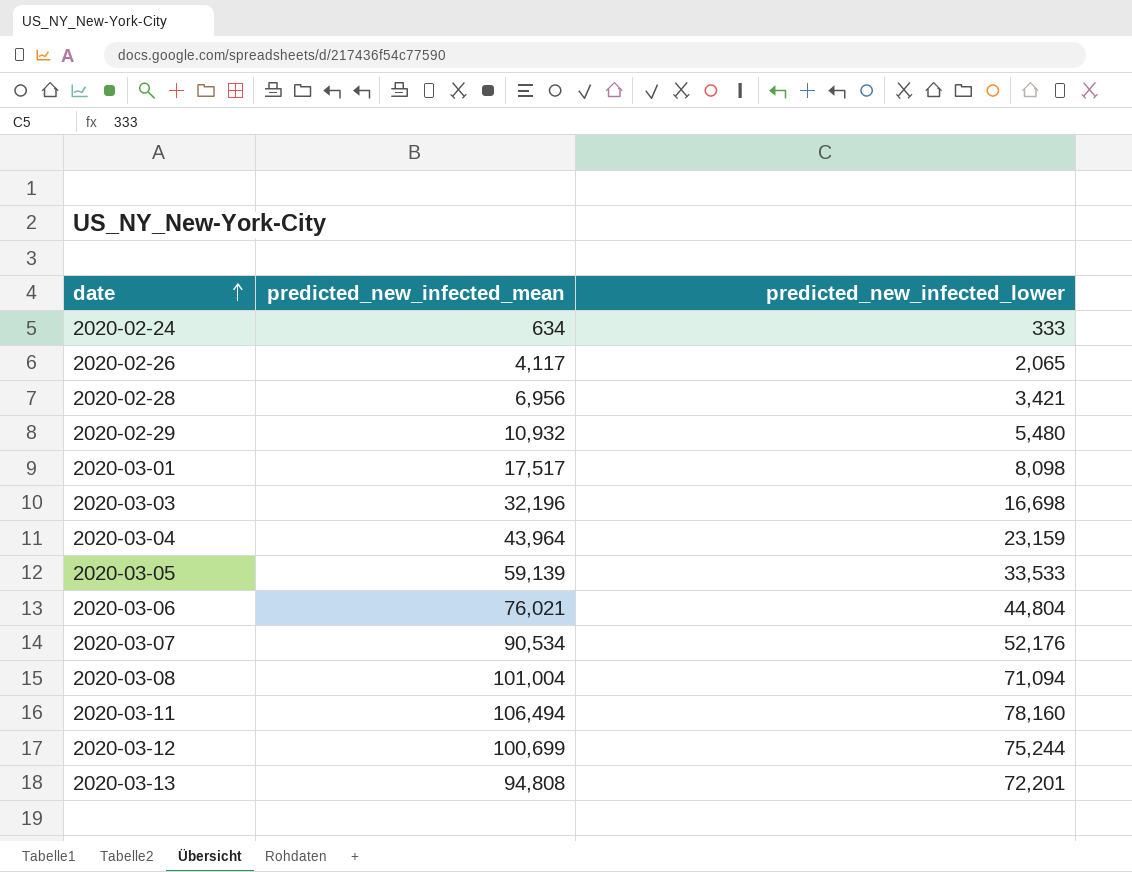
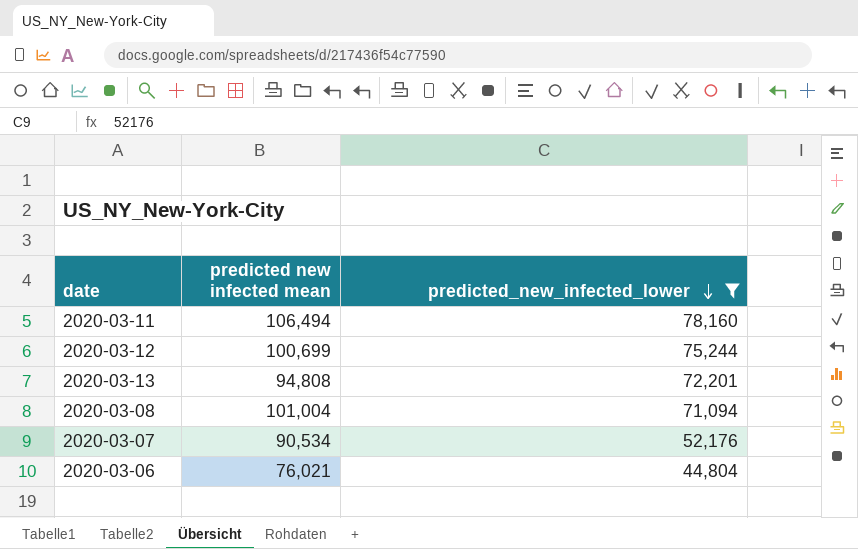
filter: none -> predicted_new_infected_lower >= 44,804
row order: date ascending -> predicted_new_infected_lower descending
column name: predicted_new_infected_mean -> predicted new infected mean

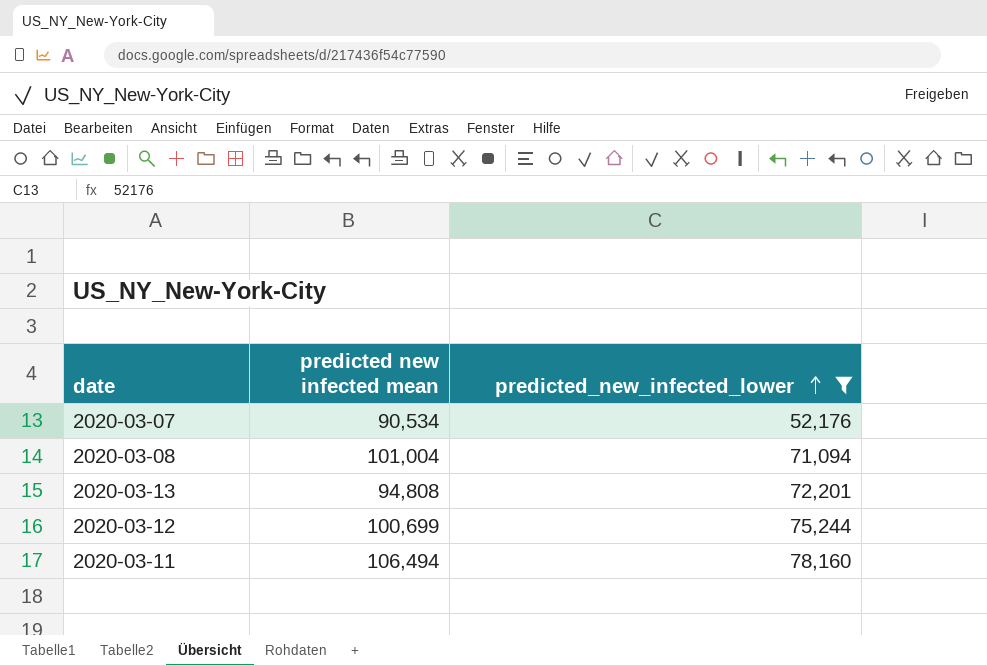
row order: predicted_new_infected_lower descending -> predicted_new_infected_lower ascending
row 2020-03-06: 76,021 | 44,804 -> none

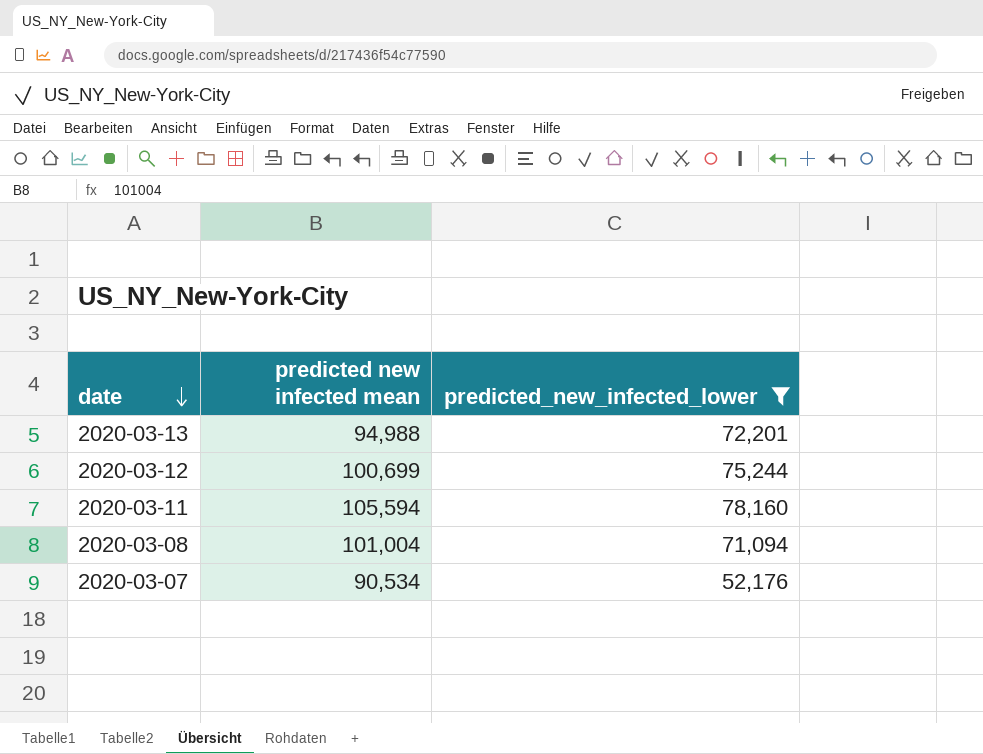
row order: predicted_new_infected_lower ascending -> date descending
2020-03-13 | predicted new infected mean: 94,808 -> 94,988
2020-03-11 | predicted new infected mean: 106,494 -> 105,594

